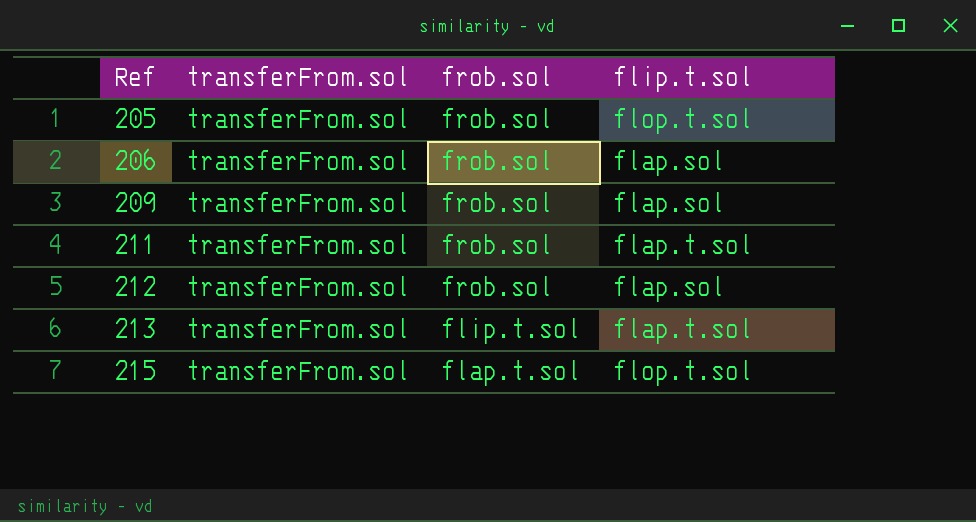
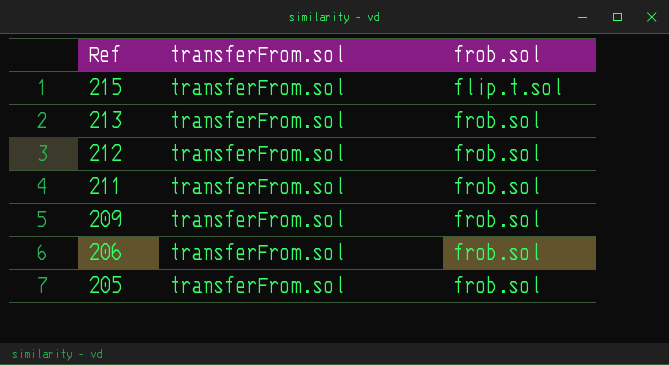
row order: Ref ascending -> Ref descending
column flip.t.sol | position: 4 -> none
215 | frob.sol: flap.t.sol -> flip.t.sol
213 | frob.sol: flip.t.sol -> frob.sol

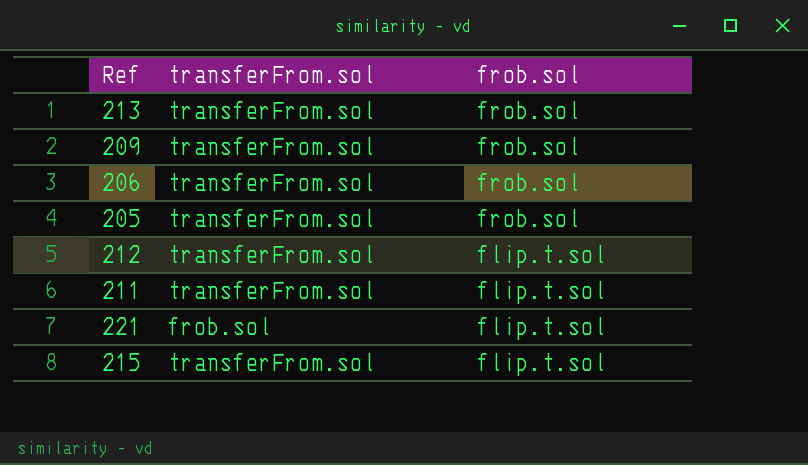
row order: Ref descending -> frob.sol descending
212 | frob.sol: frob.sol -> flip.t.sol
211 | frob.sol: frob.sol -> flip.t.sol
row 221: none -> frob.sol | flip.t.sol

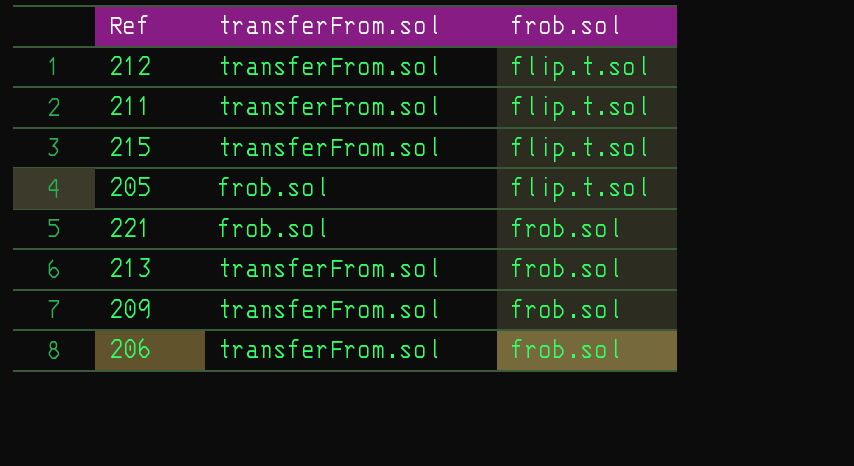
row order: frob.sol descending -> frob.sol ascending
205 | transferFrom.sol: transferFrom.sol -> frob.sol
205 | frob.sol: frob.sol -> flip.t.sol
221 | frob.sol: flip.t.sol -> frob.sol

